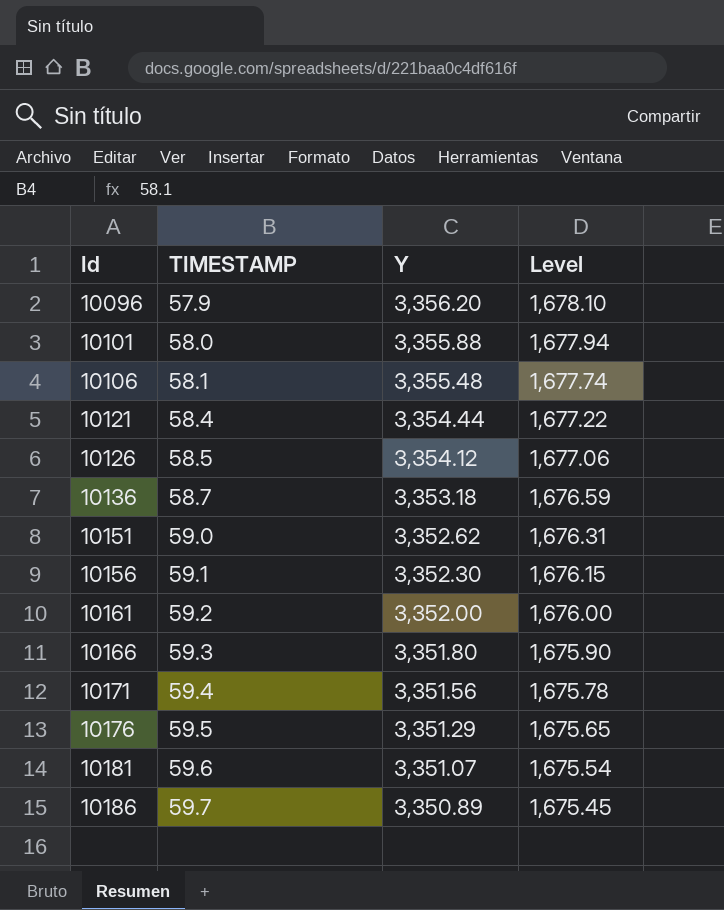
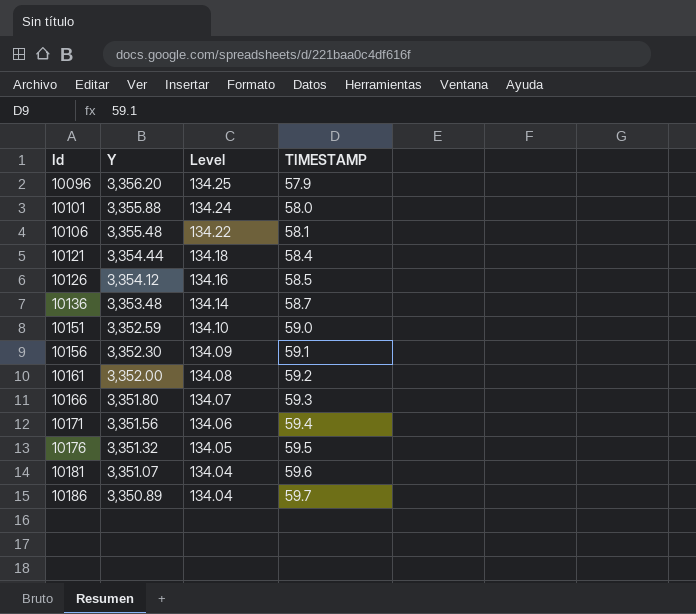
column Level | formula: [Y] * 0.5 -> [Y] * 0.04
column TIMESTAMP | position: 2 -> 4
10136 | Y: 3,353.18 -> 3,353.48
10151 | Y: 3,352.62 -> 3,352.59
10176 | Y: 3,351.29 -> 3,351.32

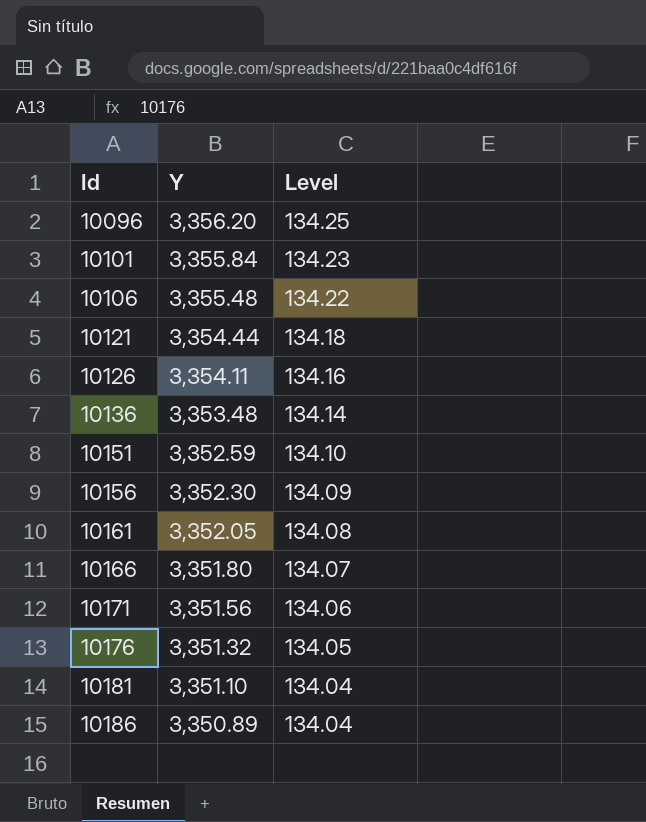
column TIMESTAMP | position: 4 -> none
10101 | Y: 3,355.88 -> 3,355.84
10101 | Level: 134.24 -> 134.23
10126 | Y: 3,354.12 -> 3,354.11
10161 | Y: 3,352.00 -> 3,352.05
10181 | Y: 3,351.07 -> 3,351.10

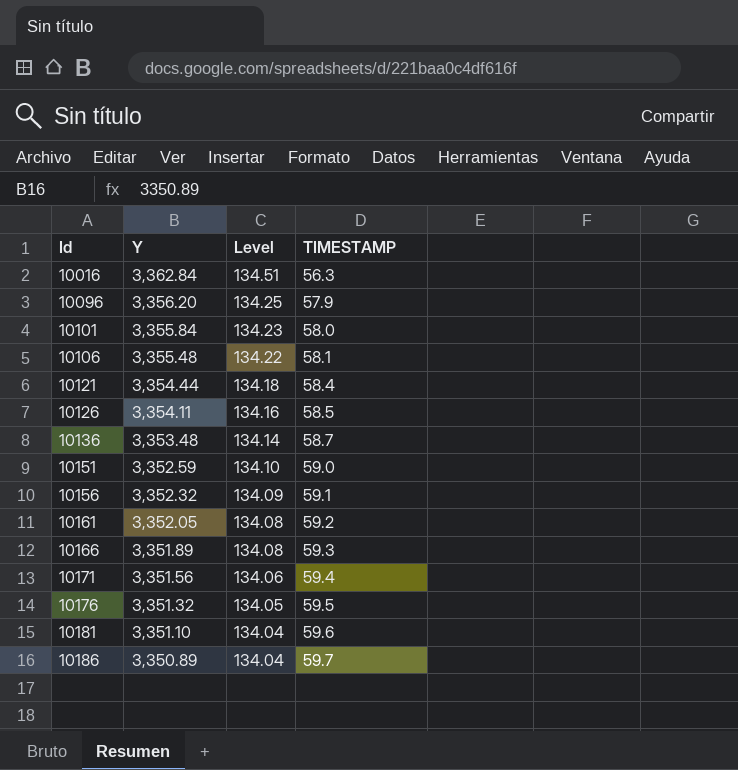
column TIMESTAMP | position: none -> 4
row 10016: none -> 3,362.84 | 134.51 | 56.3
10156 | Y: 3,352.30 -> 3,352.32
10166 | Y: 3,351.80 -> 3,351.89
10166 | Level: 134.07 -> 134.08

